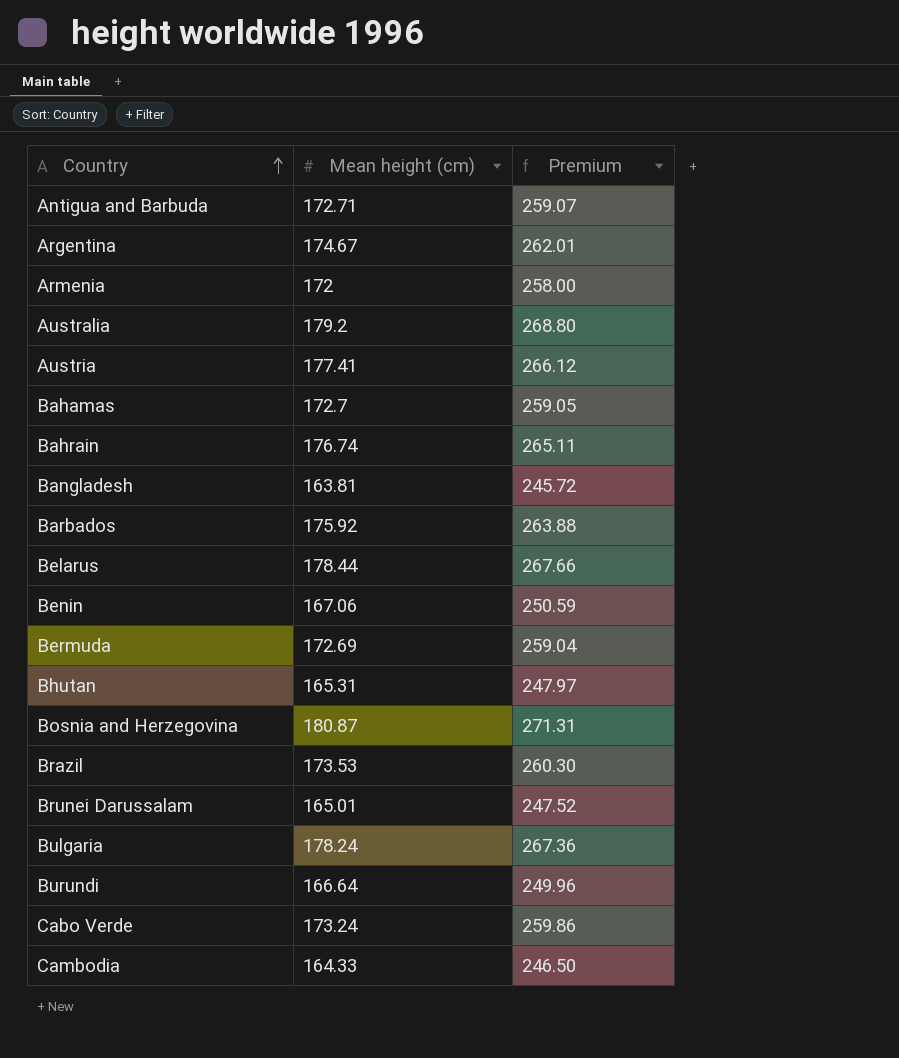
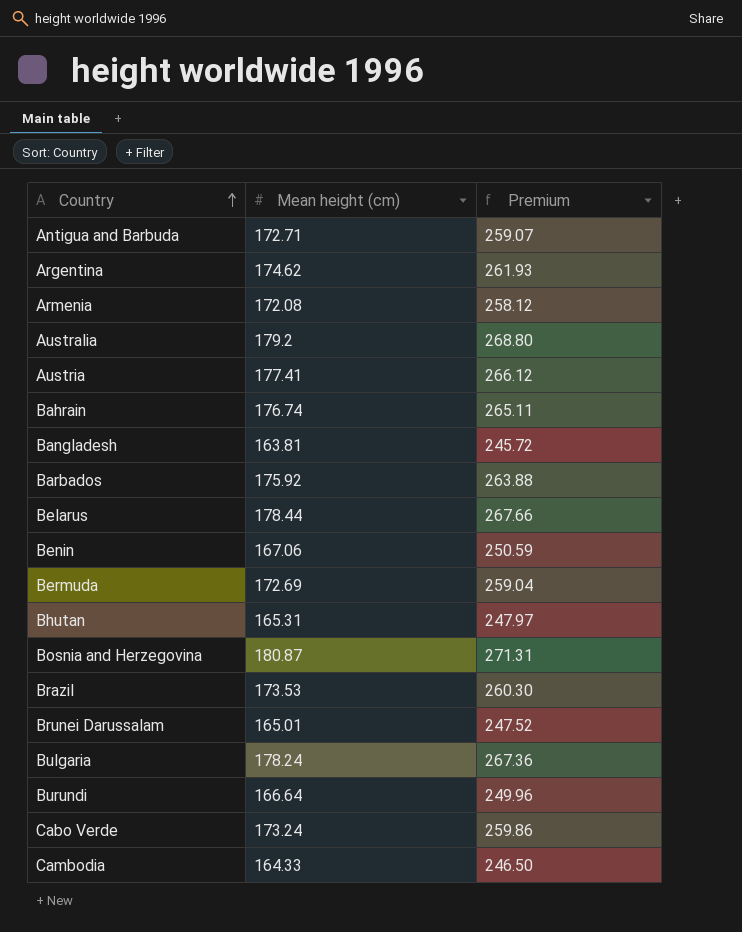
row Bahamas: 172.7 | 259.05 -> none
Argentina | Mean height (cm): 174.67 -> 174.62
Argentina | Premium: 262.01 -> 261.93
Armenia | Mean height (cm): 172 -> 172.08
Armenia | Premium: 258.00 -> 258.12

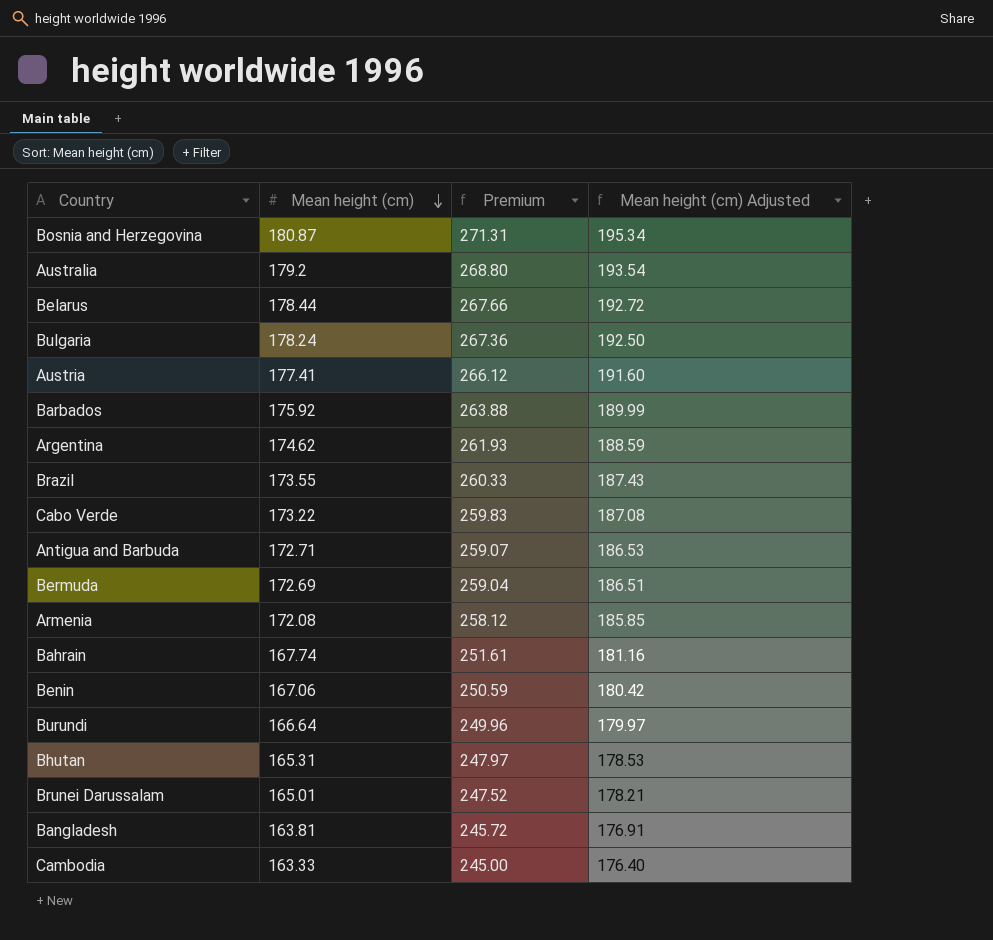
row order: Country ascending -> Mean height (cm) descending
column Mean height (cm) Adjusted | formula: none -> [Mean height (cm)] * 1.08
Brazil | Mean height (cm): 173.53 -> 173.55
Brazil | Premium: 260.30 -> 260.33
Cabo Verde | Mean height (cm): 173.24 -> 173.22
Cabo Verde | Premium: 259.86 -> 259.83
Bahrain | Mean height (cm): 176.74 -> 167.74
Bahrain | Premium: 265.11 -> 251.61
Cambodia | Mean height (cm): 164.33 -> 163.33
Cambodia | Premium: 246.50 -> 245.00

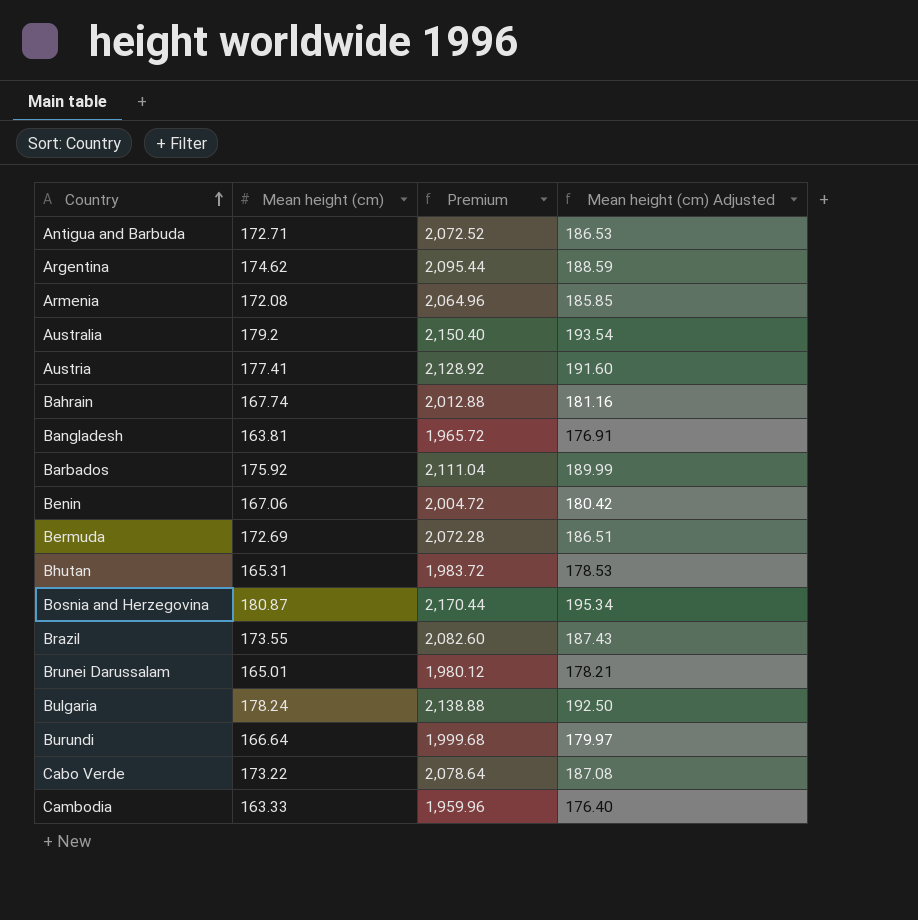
row order: Mean height (cm) descending -> Country ascending
column Premium | formula: [Mean height (cm)] * 1.5 -> [Mean height (cm)] * 12
row Belarus: 178.44 | 267.66 | 192.72 -> none

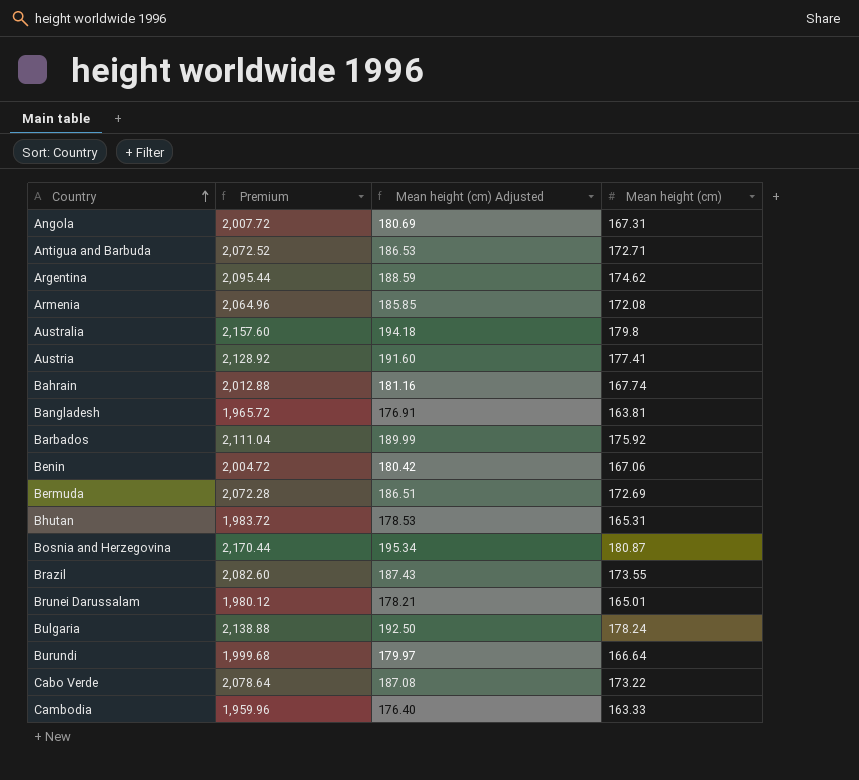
column Mean height (cm) | position: 2 -> 4
row Angola: none -> 2,007.72 | 180.69 | 167.31
Australia | Premium: 2,150.40 -> 2,157.60
Australia | Mean height (cm) Adjusted: 193.54 -> 194.18
Australia | Mean height (cm): 179.2 -> 179.8

